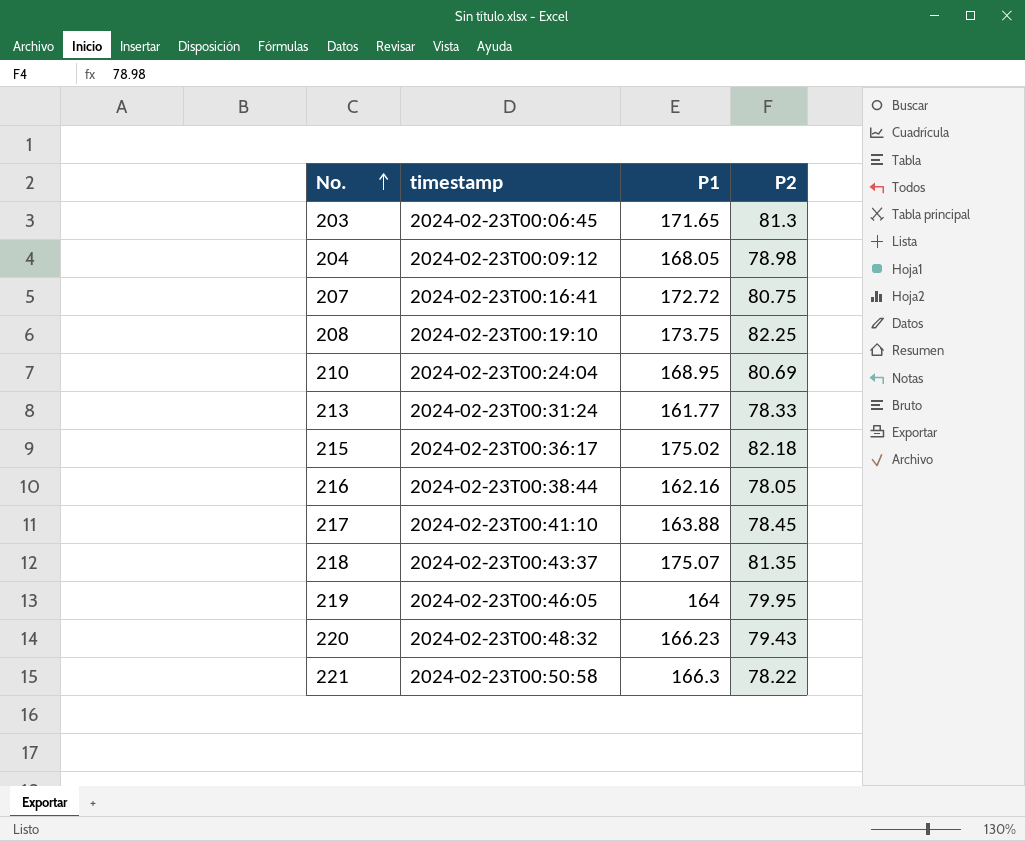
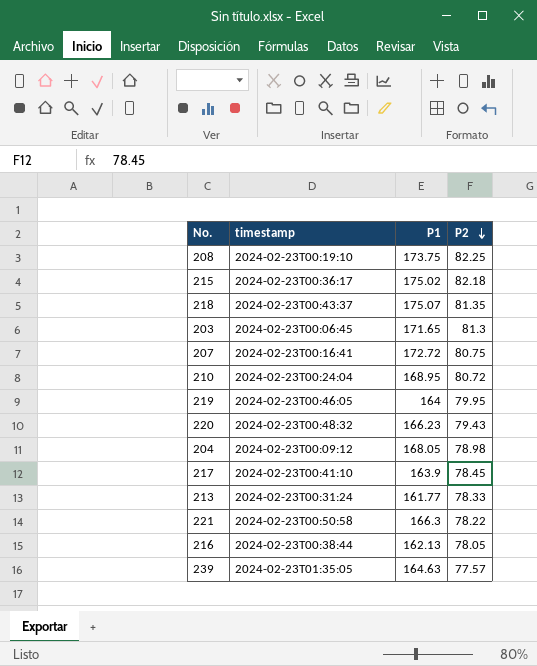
row order: No. ascending -> P2 descending
210 | P2: 80.69 -> 80.72
217 | P1: 163.88 -> 163.9
216 | P1: 162.16 -> 162.13
row 239: none -> 2024-02-23T01:35:05 | 164.63 | 77.57

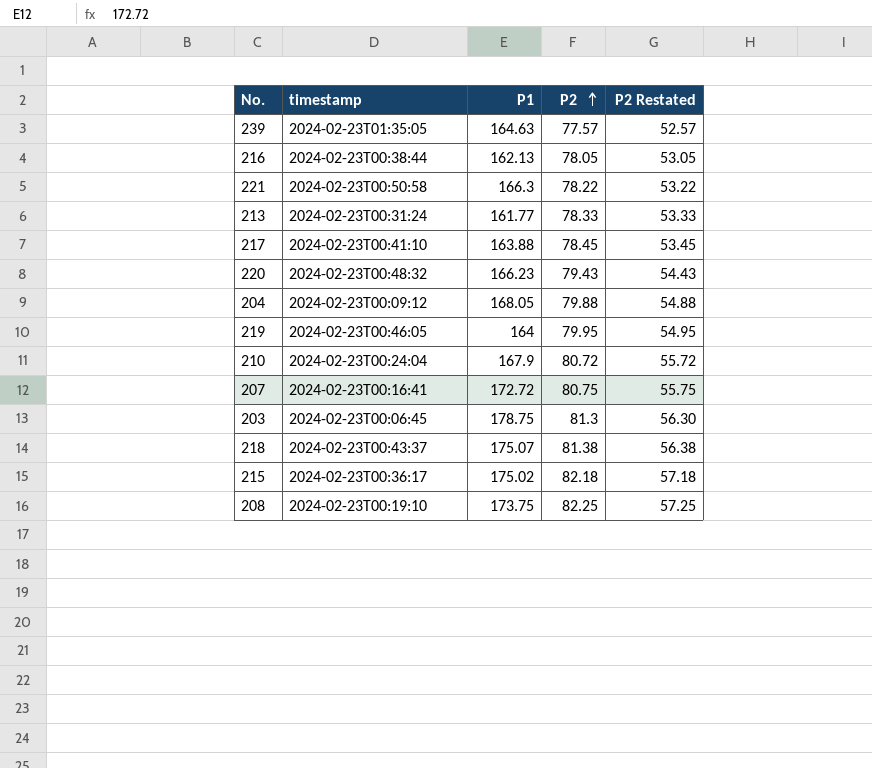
row order: P2 descending -> P2 ascending
column P2 Restated | formula: none -> [P2] - 25
217 | P1: 163.9 -> 163.88
204 | P2: 78.98 -> 79.88
210 | P1: 168.95 -> 167.9
203 | P1: 171.65 -> 178.75
218 | P2: 81.35 -> 81.38

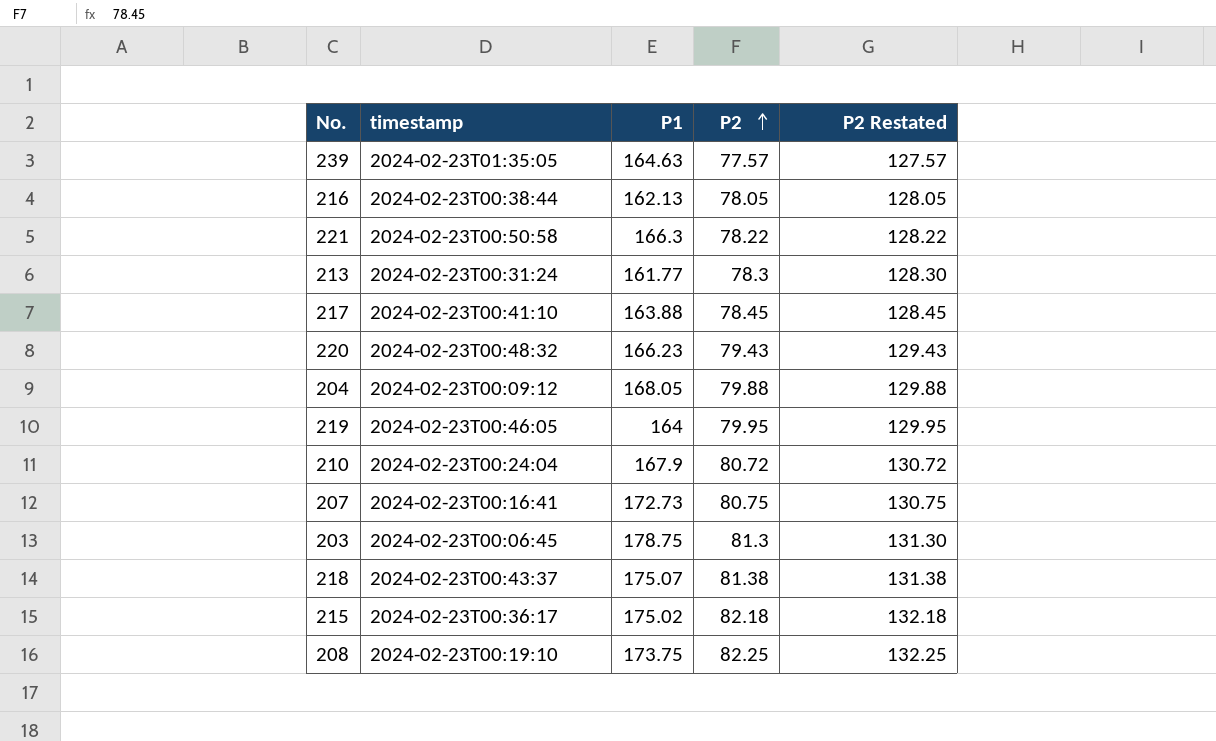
column P2 Restated | formula: [P2] - 25 -> [P2] + 50
213 | P2: 78.33 -> 78.3
207 | P1: 172.72 -> 172.73

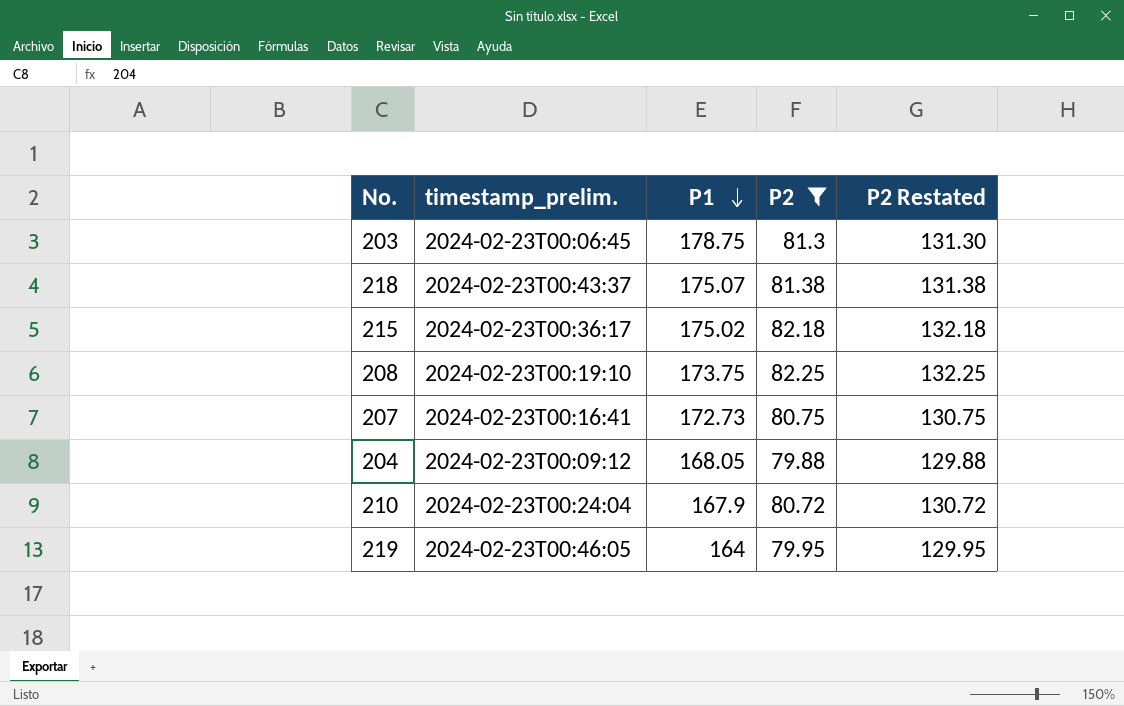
filter: none -> P2 >= 79.88
row order: P2 ascending -> P1 descending
column name: timestamp -> timestamp_prelim.

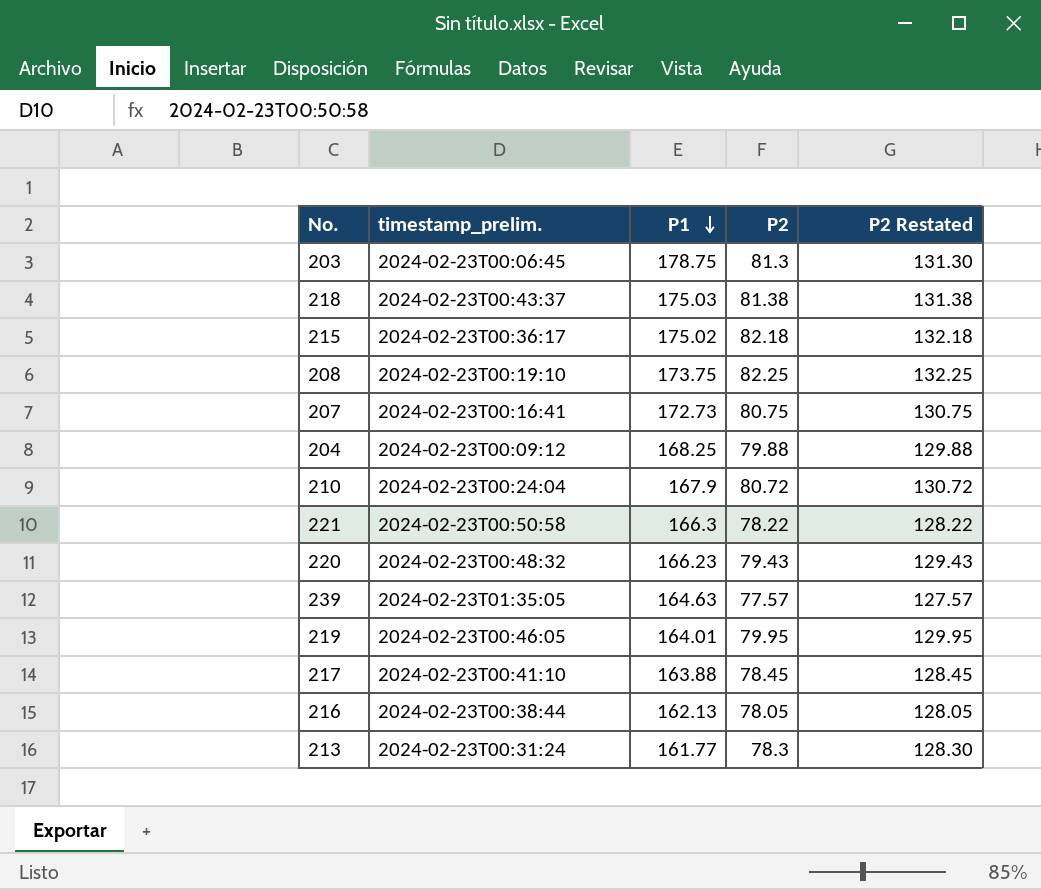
filter: P2 >= 79.88 -> none
218 | P1: 175.07 -> 175.03
204 | P1: 168.05 -> 168.25
219 | P1: 164 -> 164.01

